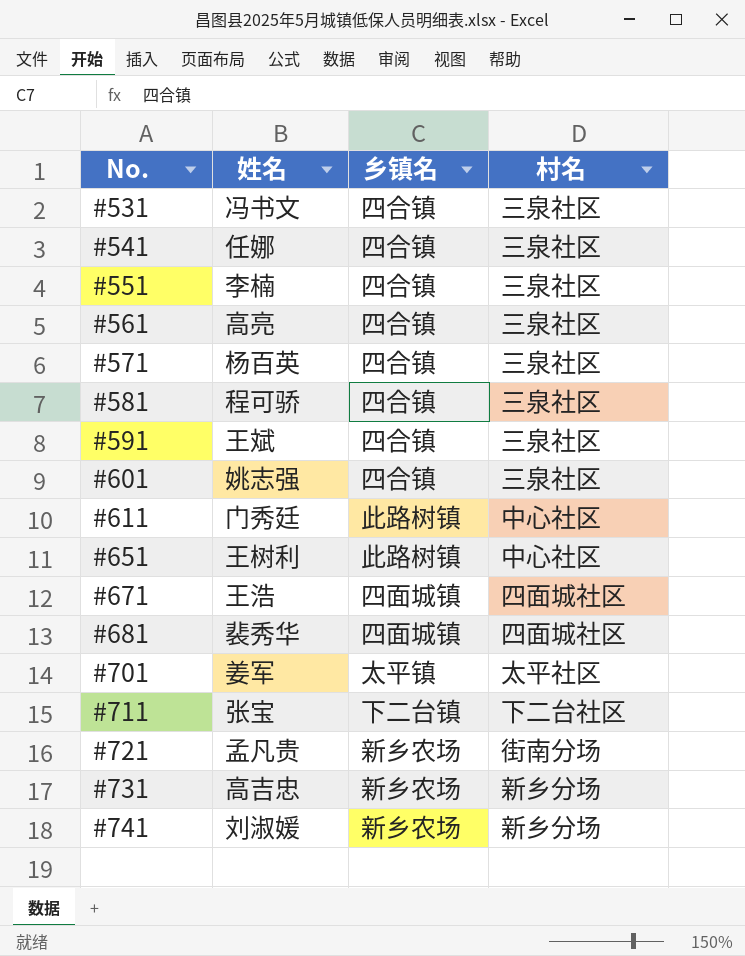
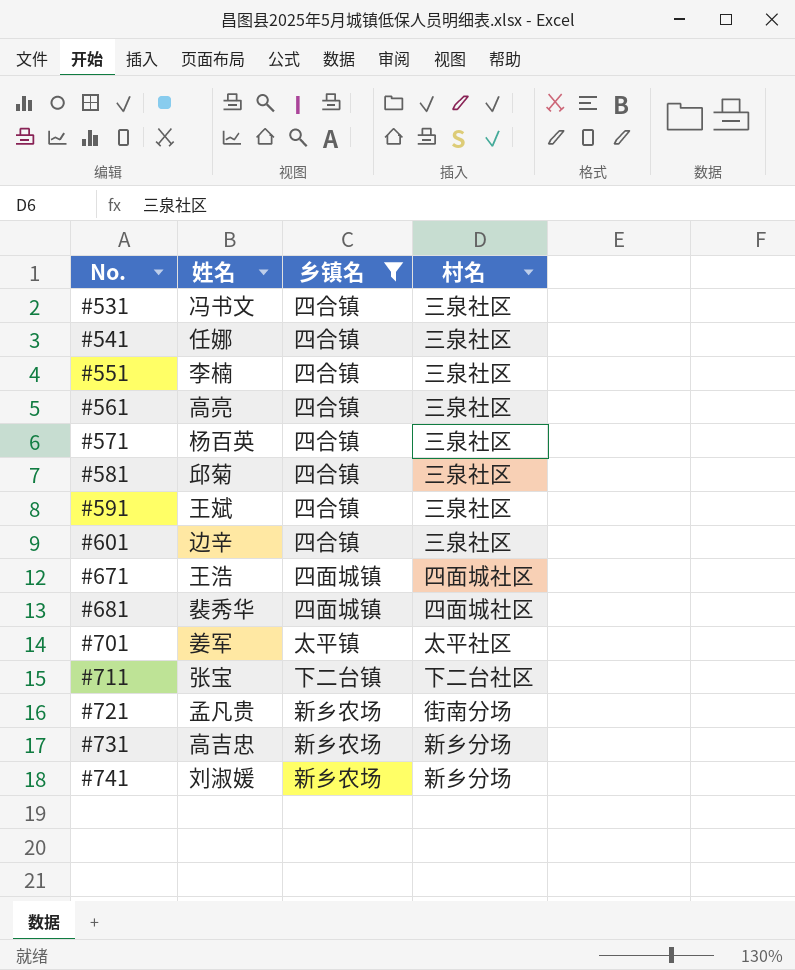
filter: none -> 乡镇名 != 此路树镇
#581 | 姓名: 程可骄 -> 邱菊
#601 | 姓名: 姚志强 -> 边辛

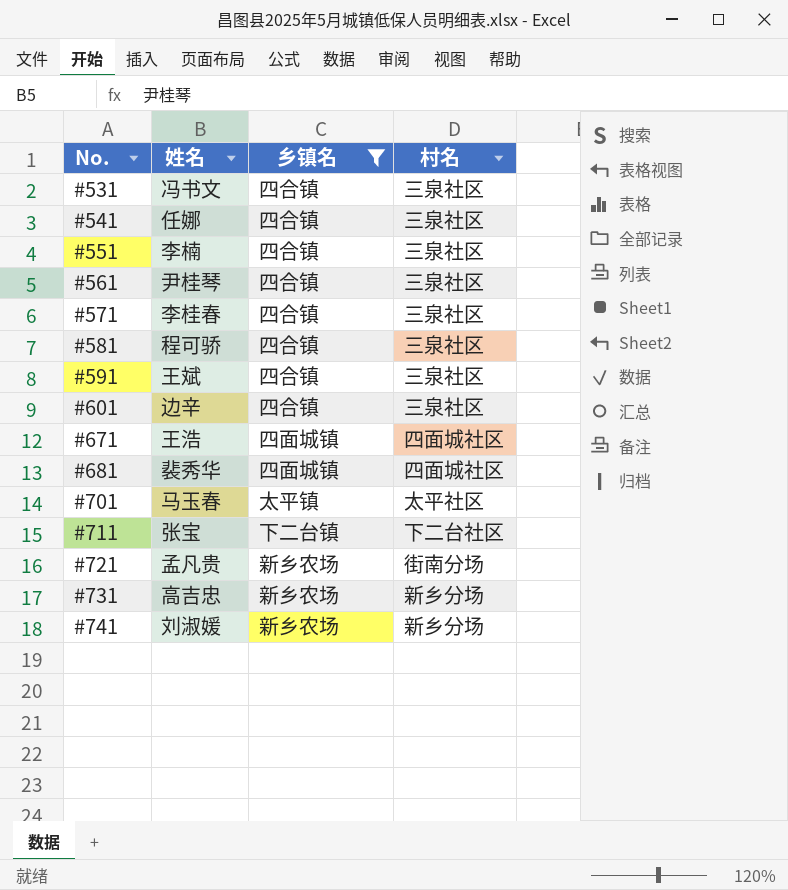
#561 | 姓名: 高亮 -> 尹桂琴
#571 | 姓名: 杨百英 -> 李桂春
#581 | 姓名: 邱菊 -> 程可骄
#701 | 姓名: 姜军 -> 马玉春

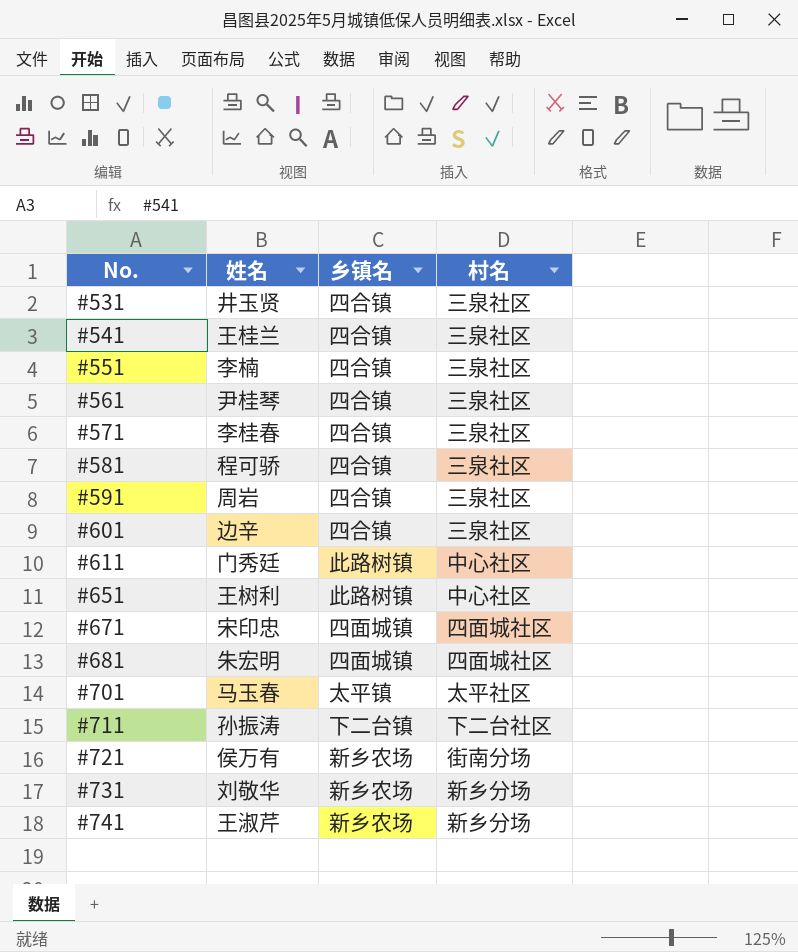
filter: 乡镇名 != 此路树镇 -> none
#531 | 姓名: 冯书文 -> 井玉贤
#541 | 姓名: 任娜 -> 王桂兰
#591 | 姓名: 王斌 -> 周岩
#671 | 姓名: 王浩 -> 宋印忠
#681 | 姓名: 裴秀华 -> 朱宏明
#711 | 姓名: 张宝 -> 孙振涛
#721 | 姓名: 孟凡贵 -> 侯万有
#731 | 姓名: 高吉忠 -> 刘敬华
#741 | 姓名: 刘淑媛 -> 王淑芹

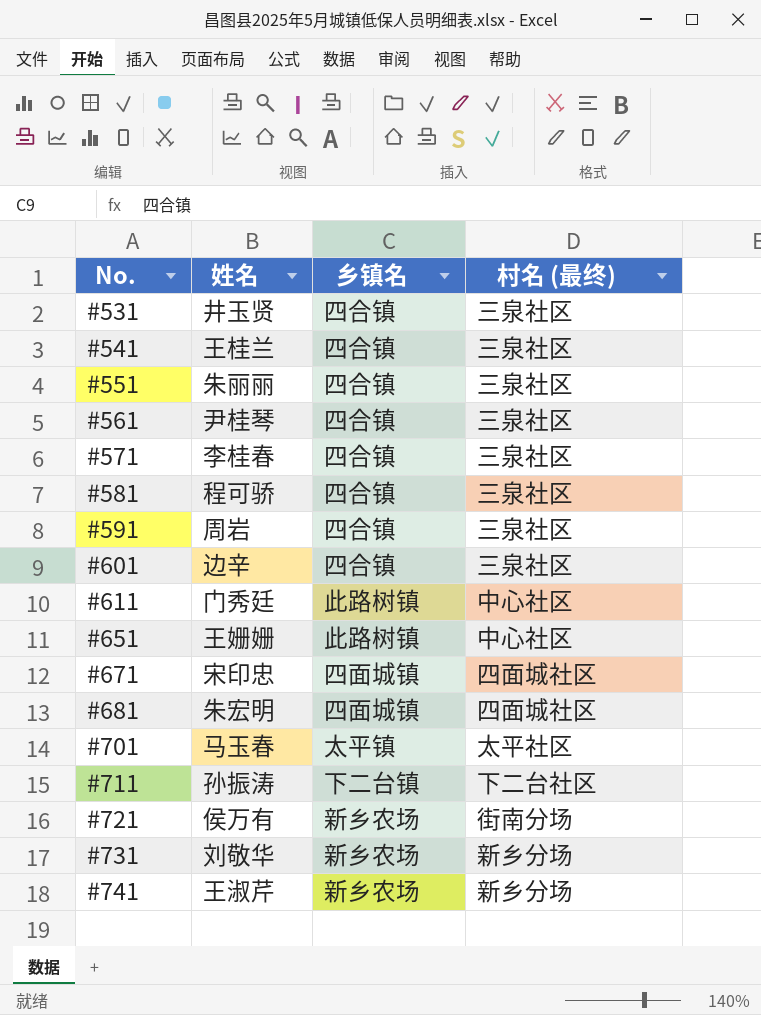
column name: 村名 -> 村名 (最终)
#551 | 姓名: 李楠 -> 朱丽丽
#651 | 姓名: 王树利 -> 王姗姗

